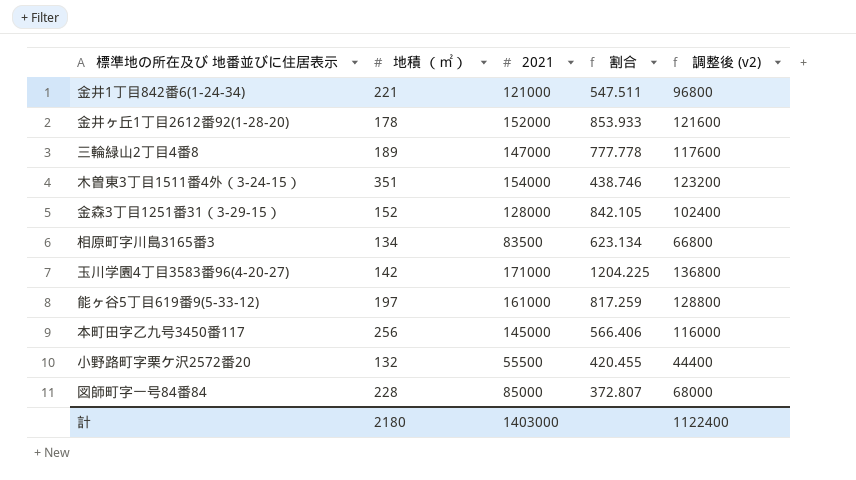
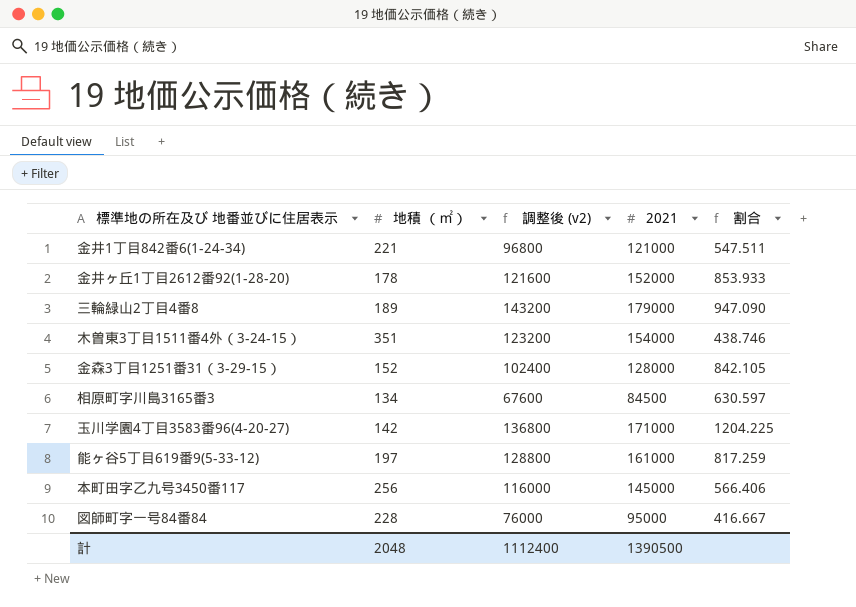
column 調整後 (v2) | position: 5 -> 3
row 小野路町字栗ケ沢2572番20: 132 | 55500 | 420.455 | 44400 -> none
三輪緑山2丁目4番8 | 調整後 (v2): 117600 -> 143200
三輪緑山2丁目4番8 | 2021: 147000 -> 179000
三輪緑山2丁目4番8 | 割合: 777.778 -> 947.090
相原町字川島3165番3 | 調整後 (v2): 66800 -> 67600
相原町字川島3165番3 | 2021: 83500 -> 84500
相原町字川島3165番3 | 割合: 623.134 -> 630.597
図師町字一号84番84 | 調整後 (v2): 68000 -> 76000
図師町字一号84番84 | 2021: 85000 -> 95000
図師町字一号84番84 | 割合: 372.807 -> 416.667
計 | 地積 （㎡）: 2180 -> 2048
計 | 調整後 (v2): 1122400 -> 1112400
計 | 2021: 1403000 -> 1390500

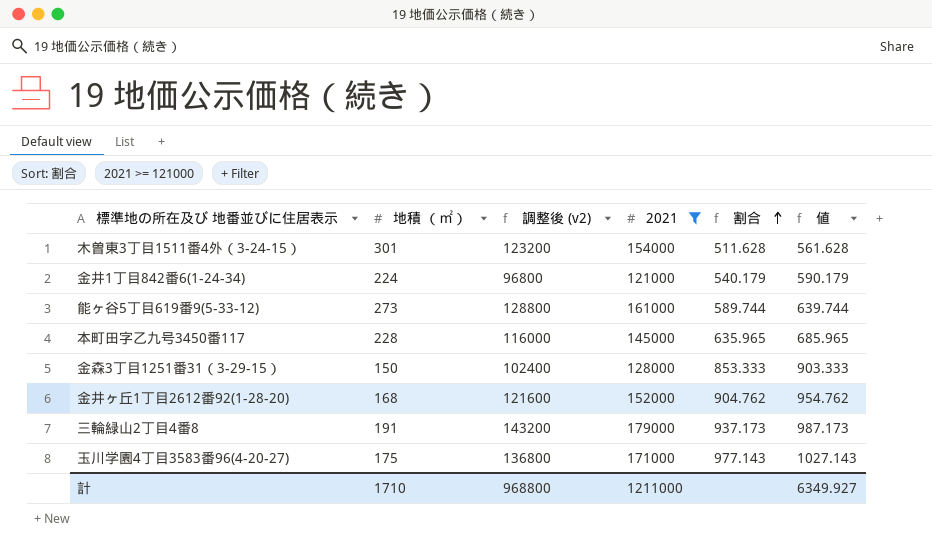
filter: none -> 2021 >= 121000
row order: none -> 割合 ascending
column 値 | formula: none -> [割合] + 50
木曽東3丁目1511番4外（3-24-15） | 地積 （㎡）: 351 -> 301
木曽東3丁目1511番4外（3-24-15） | 割合: 438.746 -> 511.628
金井1丁目842番6(1-24-34) | 地積 （㎡）: 221 -> 224
金井1丁目842番6(1-24-34) | 割合: 547.511 -> 540.179
能ヶ谷5丁目619番9(5-33-12) | 地積 （㎡）: 197 -> 273
能ヶ谷5丁目619番9(5-33-12) | 割合: 817.259 -> 589.744
本町田字乙九号3450番117 | 地積 （㎡）: 256 -> 228
本町田字乙九号3450番117 | 割合: 566.406 -> 635.965
金森3丁目1251番31（3-29-15） | 地積 （㎡）: 152 -> 150
金森3丁目1251番31（3-29-15） | 割合: 842.105 -> 853.333
金井ヶ丘1丁目2612番92(1-28-20) | 地積 （㎡）: 178 -> 168
金井ヶ丘1丁目2612番92(1-28-20) | 割合: 853.933 -> 904.762
三輪緑山2丁目4番8 | 地積 （㎡）: 189 -> 191
三輪緑山2丁目4番8 | 割合: 947.090 -> 937.173
玉川学園4丁目3583番96(4-20-27) | 地積 （㎡）: 142 -> 175
玉川学園4丁目3583番96(4-20-27) | 割合: 1204.225 -> 977.143
計 | 地積 （㎡）: 2048 -> 1710
計 | 調整後 (v2): 1112400 -> 968800
計 | 2021: 1390500 -> 1211000

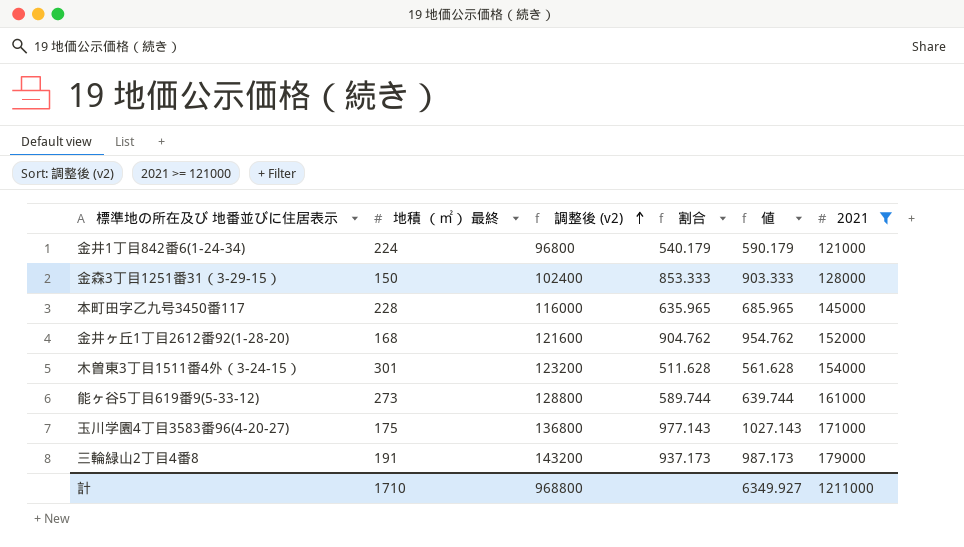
row order: 割合 ascending -> 調整後 (v2) ascending
column name: 地積 （㎡） -> 地積 （㎡） 最終
column 2021 | position: 4 -> 6

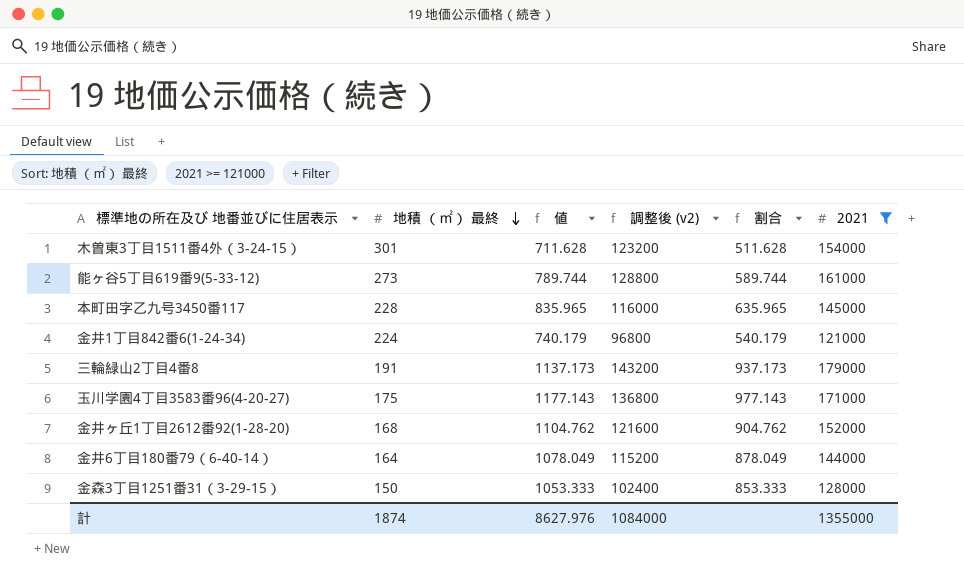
row order: 調整後 (v2) ascending -> 地積 （㎡） 最終 descending
column 値 | formula: [割合] + 50 -> [割合] + 200
column 値 | position: 5 -> 3
row 金井6丁目180番79（6-40-14）: none -> 164 | 1078.049 | 115200 | 878.049 | 144000
計 | 地積 （㎡） 最終: 1710 -> 1874
計 | 値: 6349.927 -> 8627.976
計 | 調整後 (v2): 968800 -> 1084000
計 | 2021: 1211000 -> 1355000

